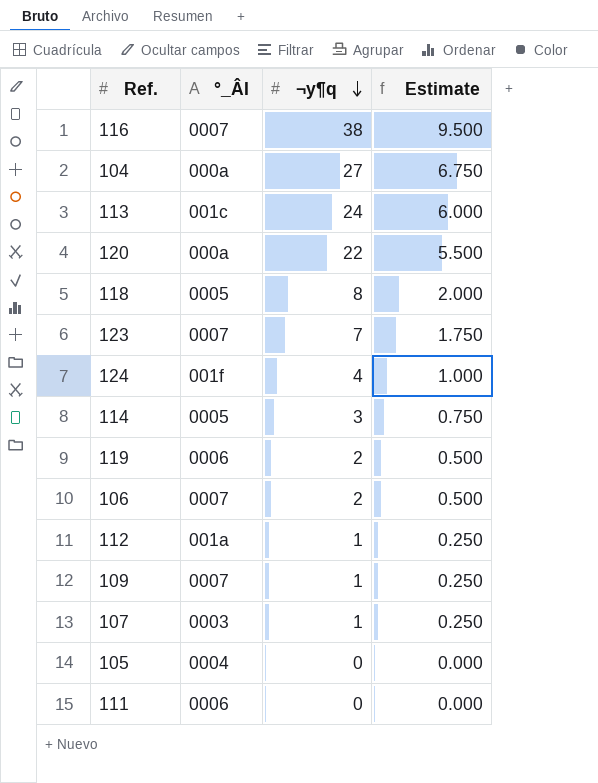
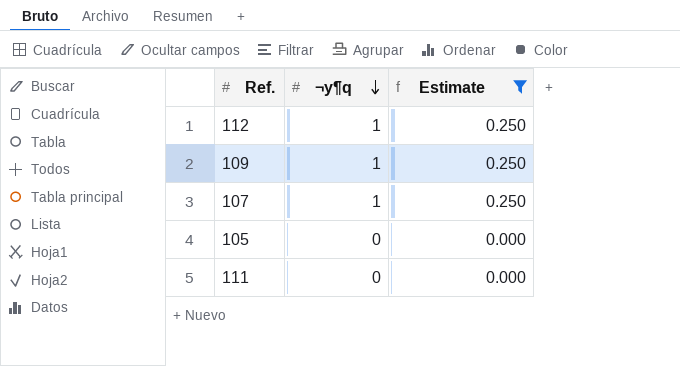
filter: none -> Estimate <= 0.250
column °_ÂI | position: 2 -> none

